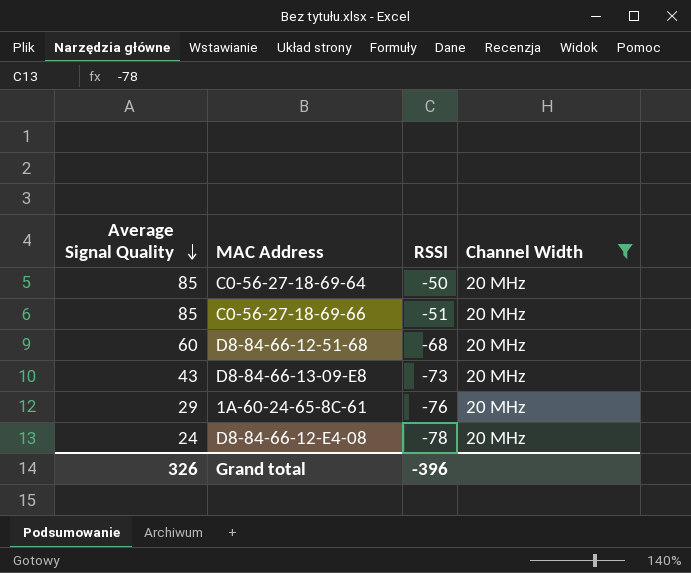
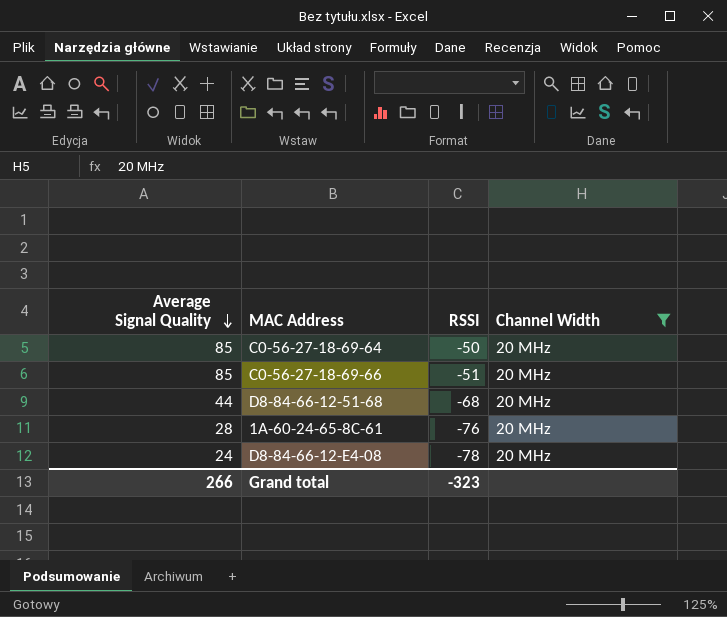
row D8-84-66-13-09-E8: 43 | -73 | 20 MHz -> none
D8-84-66-12-51-68 | Average Signal Quality: 60 -> 44
1A-60-24-65-8C-61 | Average Signal Quality: 29 -> 28
Grand total | Average Signal Quality: 326 -> 266
Grand total | RSSI: -396 -> -323

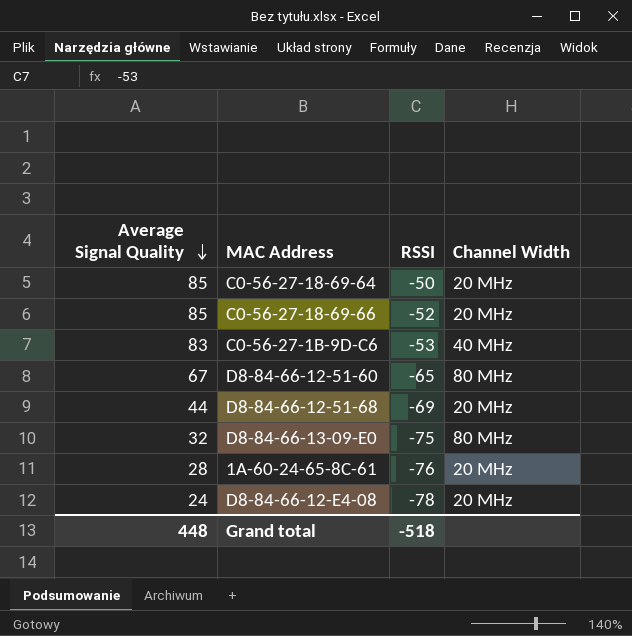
filter: Channel Width = 20 MHz -> none
C0-56-27-18-69-66 | RSSI: -51 -> -52
D8-84-66-12-51-68 | RSSI: -68 -> -69
Grand total | Average Signal Quality: 266 -> 448
Grand total | RSSI: -323 -> -518

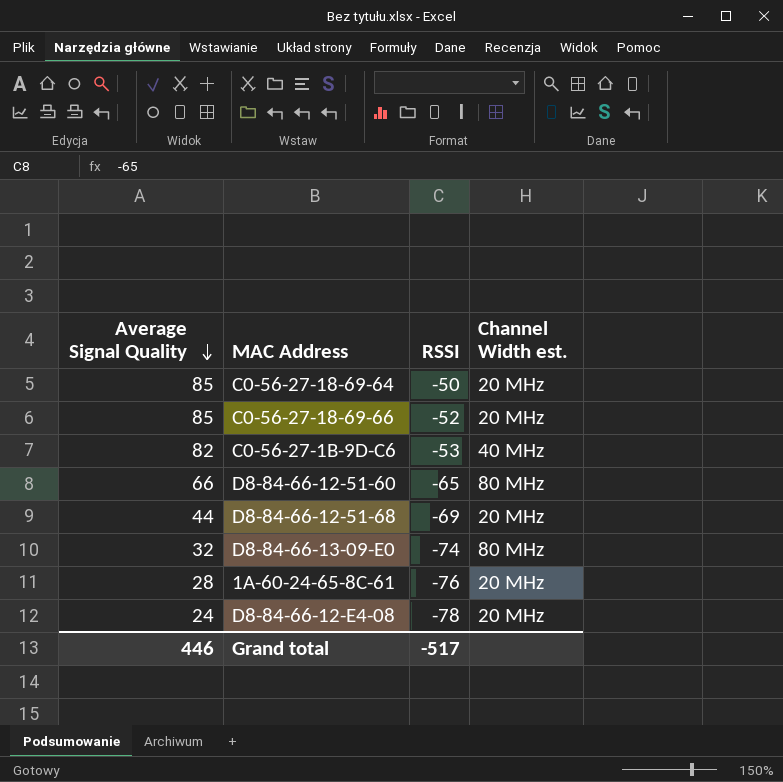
column name: Channel Width -> Channel Width est.
C0-56-27-1B-9D-C6 | Average Signal Quality: 83 -> 82
D8-84-66-12-51-60 | Average Signal Quality: 67 -> 66
D8-84-66-13-09-E0 | RSSI: -75 -> -74
Grand total | Average Signal Quality: 448 -> 446
Grand total | RSSI: -518 -> -517

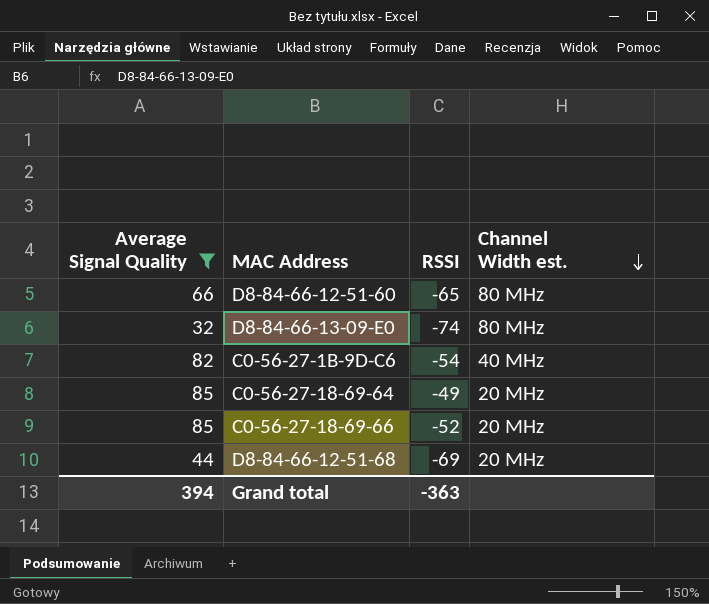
filter: none -> Average Signal Quality >= 32
row order: Average Signal Quality descending -> Channel Width est. descending
C0-56-27-1B-9D-C6 | RSSI: -53 -> -54
C0-56-27-18-69-64 | RSSI: -50 -> -49
Grand total | Average Signal Quality: 446 -> 394
Grand total | RSSI: -517 -> -363

